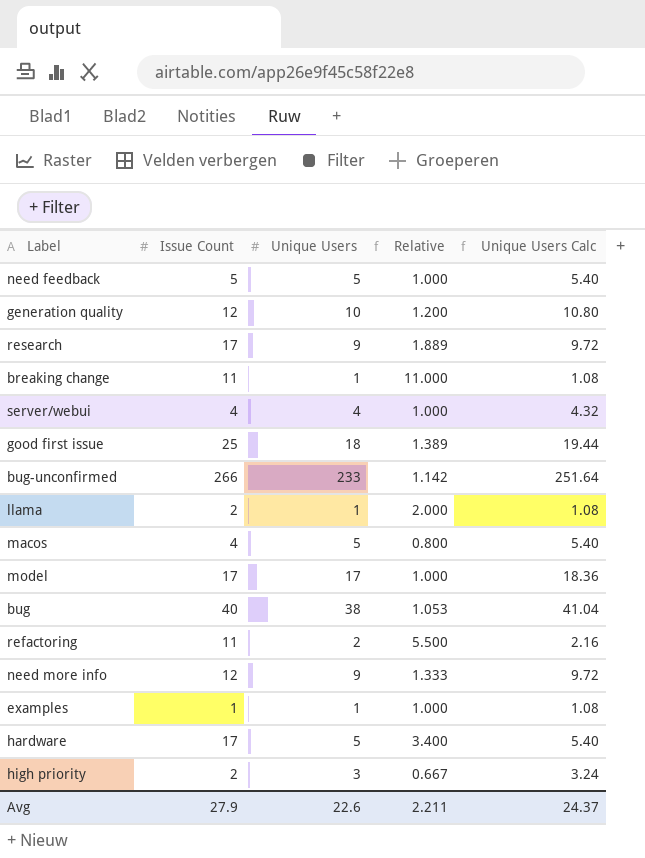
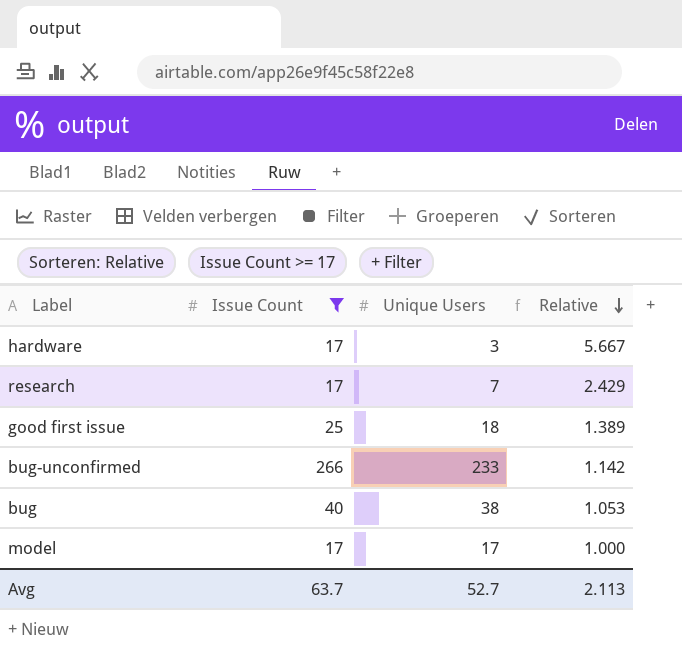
filter: none -> Issue Count >= 17
row order: none -> Relative descending
column Unique Users Calc | formula: [Unique Users] * 1.08 -> none
hardware | Unique Users: 5 -> 3
hardware | Relative: 3.400 -> 5.667
research | Unique Users: 9 -> 7
research | Relative: 1.889 -> 2.429
Avg | Issue Count: 27.9 -> 63.7
Avg | Unique Users: 22.6 -> 52.7
Avg | Relative: 2.211 -> 2.113

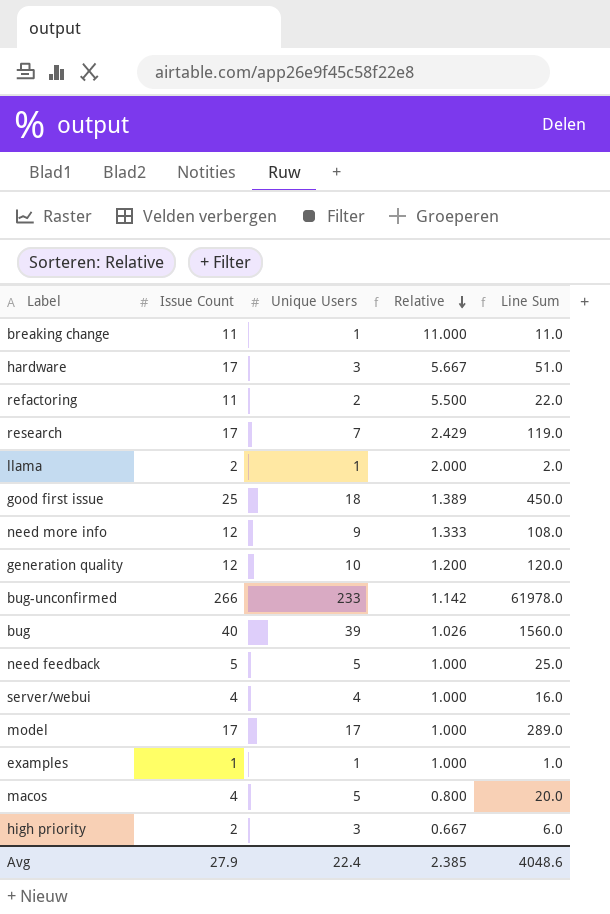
filter: Issue Count >= 17 -> none
column Line Sum | formula: none -> [Issue Count] * [Unique Users]
bug | Unique Users: 38 -> 39
bug | Relative: 1.053 -> 1.026
Avg | Issue Count: 63.7 -> 27.9
Avg | Unique Users: 52.7 -> 22.4
Avg | Relative: 2.113 -> 2.385

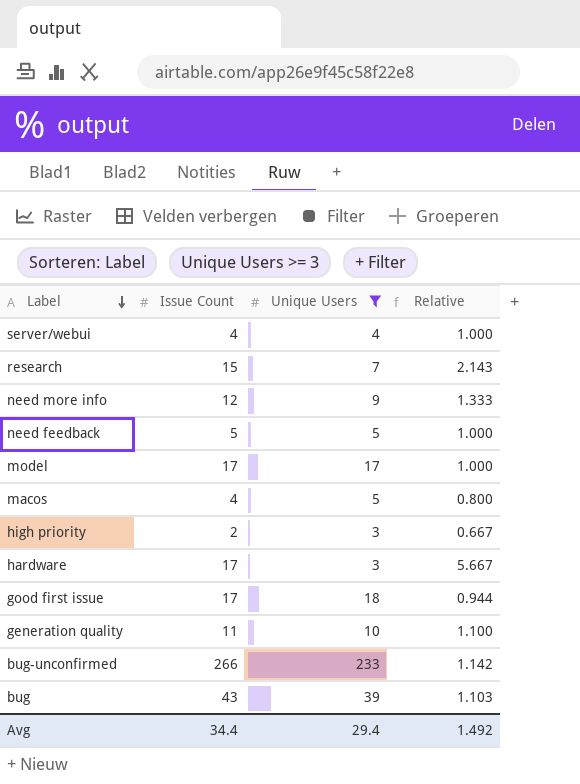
filter: none -> Unique Users >= 3
row order: Relative descending -> Label descending
column Line Sum | formula: [Issue Count] * [Unique Users] -> none
research | Issue Count: 17 -> 15
research | Relative: 2.429 -> 2.143
good first issue | Issue Count: 25 -> 17
good first issue | Relative: 1.389 -> 0.944
generation quality | Issue Count: 12 -> 11
generation quality | Relative: 1.200 -> 1.100
bug | Issue Count: 40 -> 43
bug | Relative: 1.026 -> 1.103
Avg | Issue Count: 27.9 -> 34.4
Avg | Unique Users: 22.4 -> 29.4
Avg | Relative: 2.385 -> 1.492

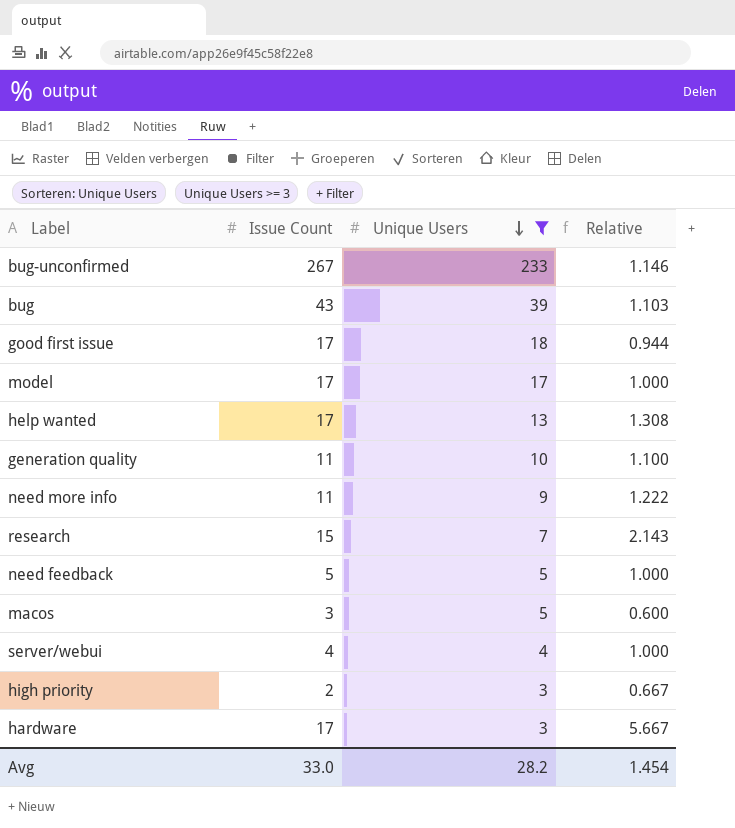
row order: Label descending -> Unique Users descending
bug-unconfirmed | Issue Count: 266 -> 267
bug-unconfirmed | Relative: 1.142 -> 1.146
row help wanted: none -> 17 | 13 | 1.308
need more info | Issue Count: 12 -> 11
need more info | Relative: 1.333 -> 1.222
macos | Issue Count: 4 -> 3
macos | Relative: 0.800 -> 0.600
Avg | Issue Count: 34.4 -> 33.0
Avg | Unique Users: 29.4 -> 28.2
Avg | Relative: 1.492 -> 1.454

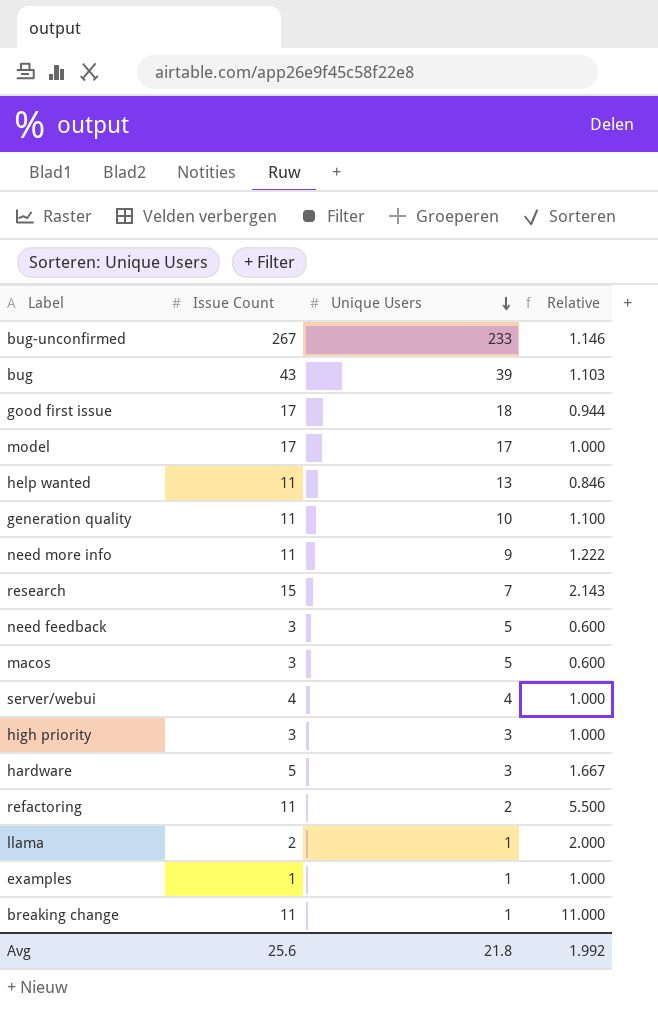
filter: Unique Users >= 3 -> none
help wanted | Issue Count: 17 -> 11
help wanted | Relative: 1.308 -> 0.846
need feedback | Issue Count: 5 -> 3
need feedback | Relative: 1.000 -> 0.600
high priority | Issue Count: 2 -> 3
high priority | Relative: 0.667 -> 1.000
hardware | Issue Count: 17 -> 5
hardware | Relative: 5.667 -> 1.667
Avg | Issue Count: 33.0 -> 25.6
Avg | Unique Users: 28.2 -> 21.8
Avg | Relative: 1.454 -> 1.992

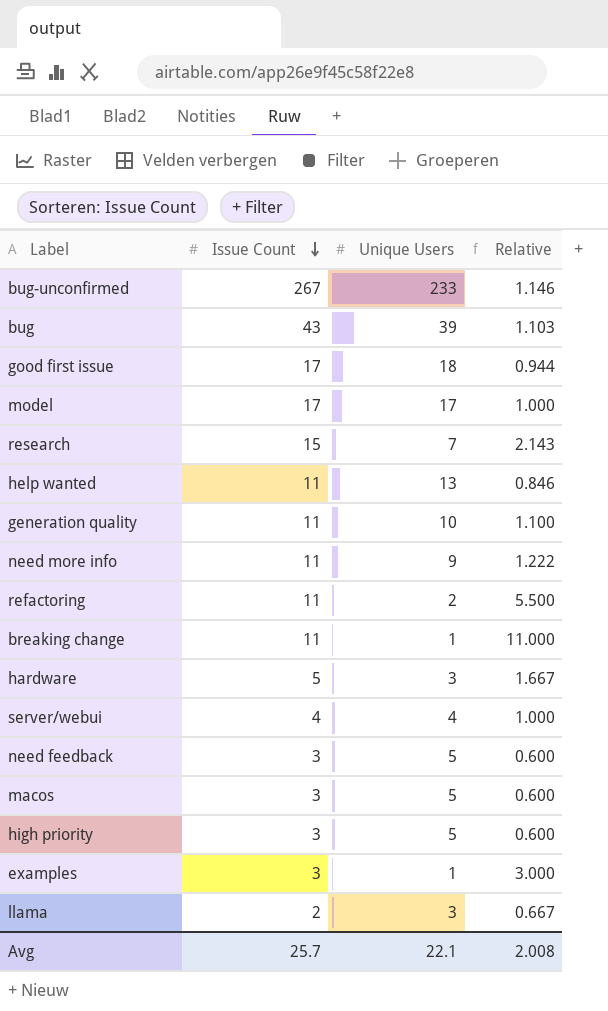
row order: Unique Users descending -> Issue Count descending
high priority | Unique Users: 3 -> 5
high priority | Relative: 1.000 -> 0.600
examples | Issue Count: 1 -> 3
examples | Relative: 1.000 -> 3.000
llama | Unique Users: 1 -> 3
llama | Relative: 2.000 -> 0.667
Avg | Issue Count: 25.6 -> 25.7
Avg | Unique Users: 21.8 -> 22.1
Avg | Relative: 1.992 -> 2.008

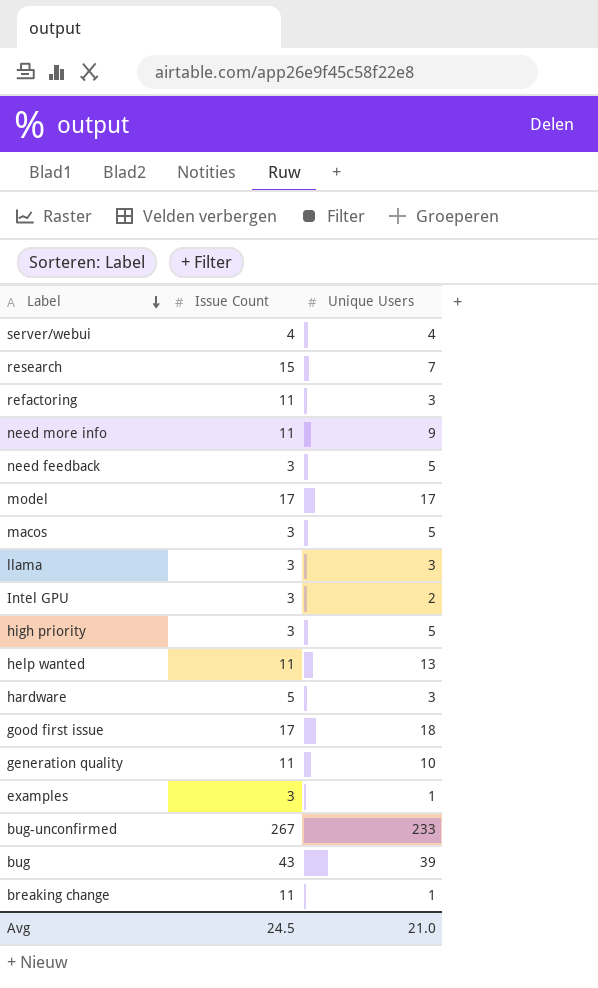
row order: Issue Count descending -> Label descending
column Relative | formula: [Issue Count] / [Unique Users] -> none
refactoring | Unique Users: 2 -> 3
llama | Issue Count: 2 -> 3
row Intel GPU: none -> 3 | 2
Avg | Issue Count: 25.7 -> 24.5
Avg | Unique Users: 22.1 -> 21.0

